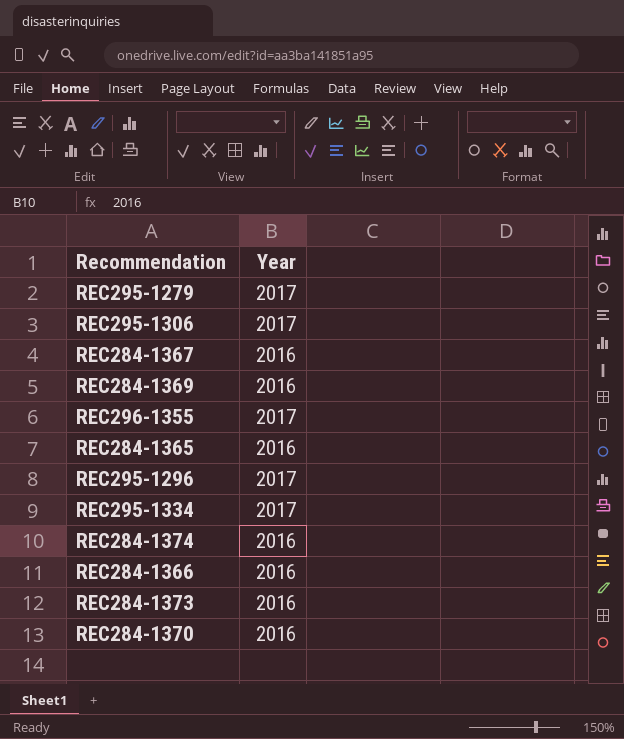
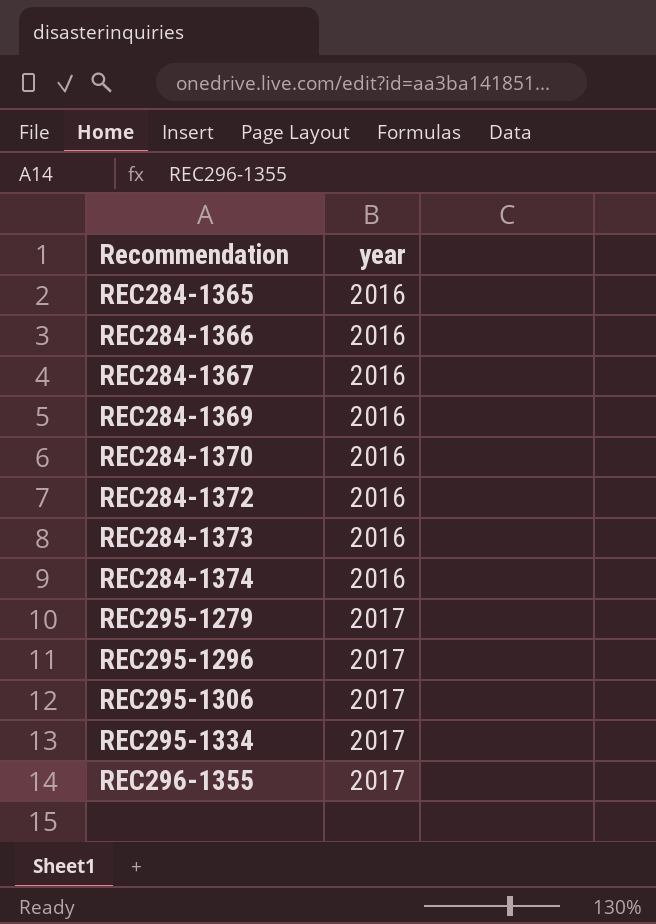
row order: none -> Recommendation ascending
column name: Year -> year
row REC284-1372: none -> 2016

